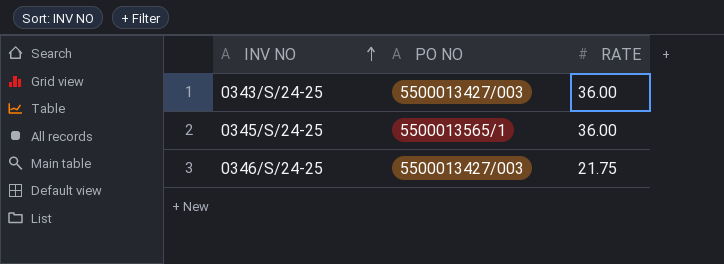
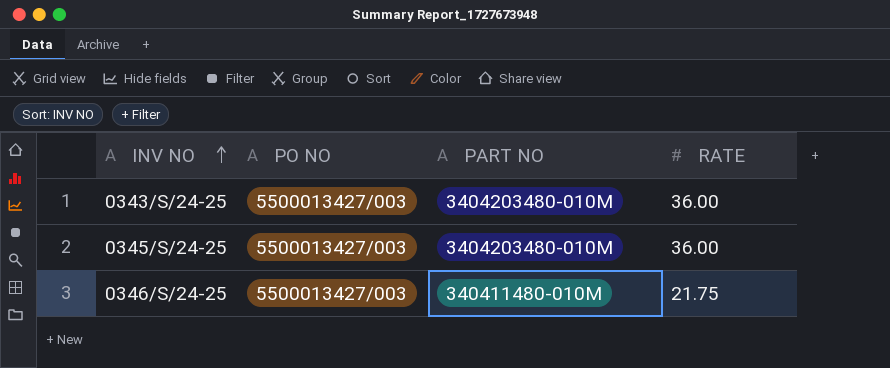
column PART NO | position: none -> 3
0345/S/24-25 | PO NO: 5500013565/1 -> 5500013427/003

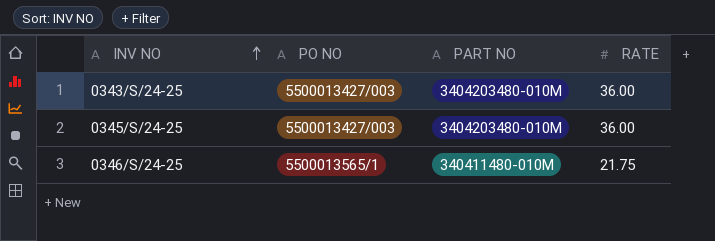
0346/S/24-25 | PO NO: 5500013427/003 -> 5500013565/1

